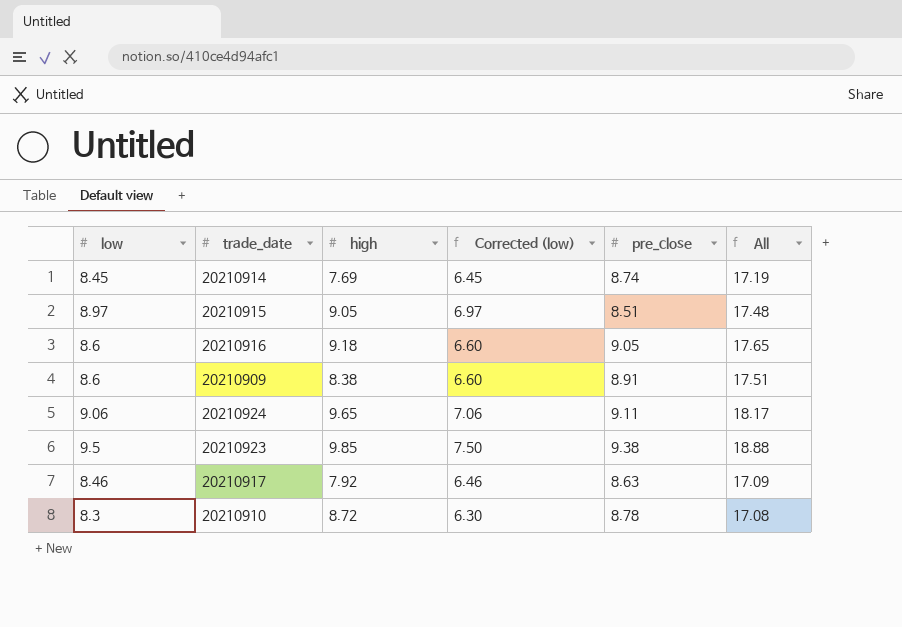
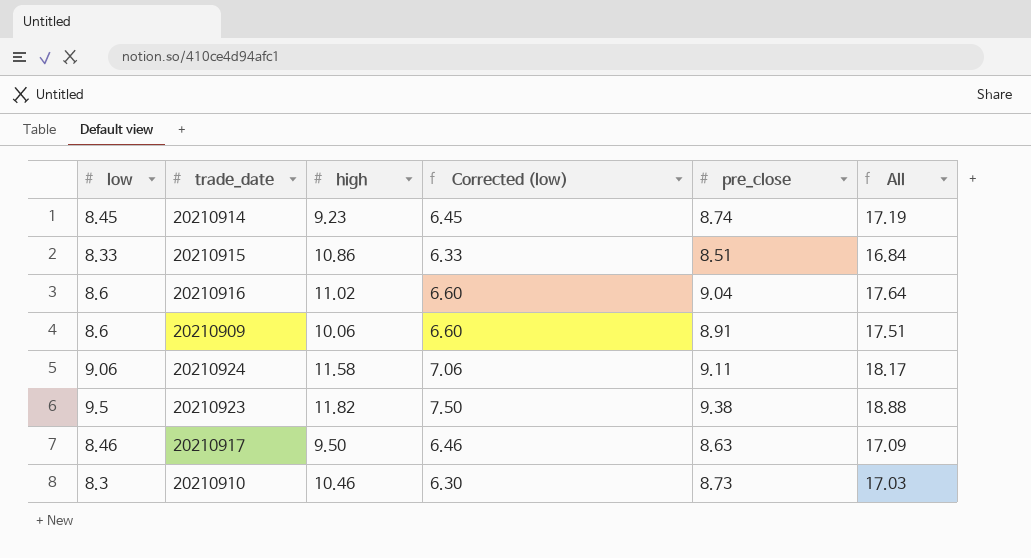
20210914 | high: 7.69 -> 9.23
20210915 | low: 8.97 -> 8.33
20210915 | high: 9.05 -> 10.86
20210915 | Corrected (low): 6.97 -> 6.33
20210915 | All: 17.48 -> 16.84
20210916 | high: 9.18 -> 11.02
20210916 | pre_close: 9.05 -> 9.04
20210916 | All: 17.65 -> 17.64
20210909 | high: 8.38 -> 10.06
20210924 | high: 9.65 -> 11.58
20210923 | high: 9.85 -> 11.82
20210917 | high: 7.92 -> 9.50
20210910 | high: 8.72 -> 10.46
20210910 | pre_close: 8.78 -> 8.73
20210910 | All: 17.08 -> 17.03

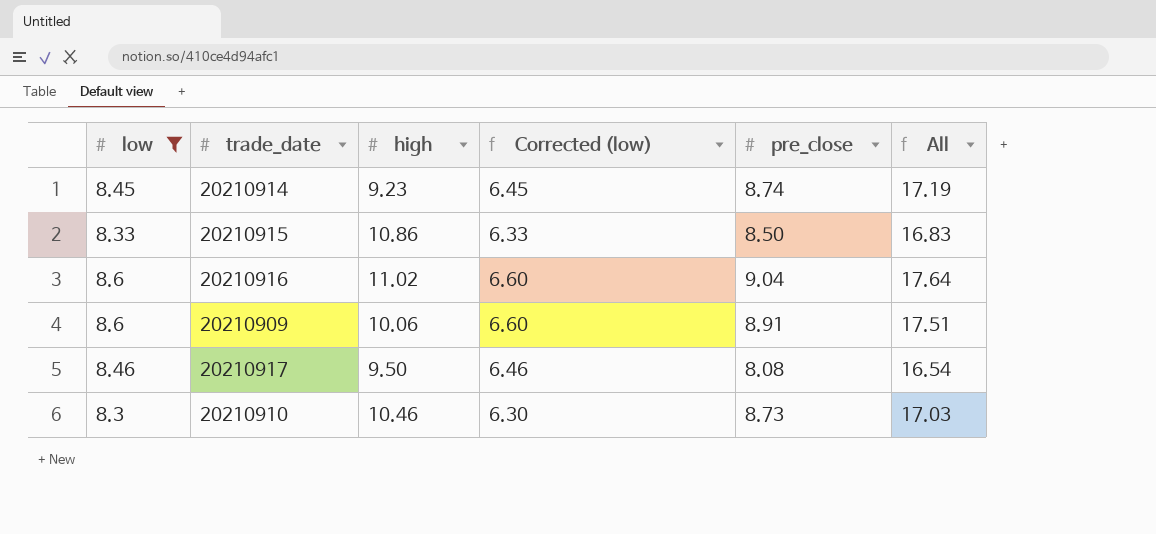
filter: none -> low <= 8.6
20210915 | pre_close: 8.51 -> 8.50
20210915 | All: 16.84 -> 16.83
20210917 | pre_close: 8.63 -> 8.08
20210917 | All: 17.09 -> 16.54

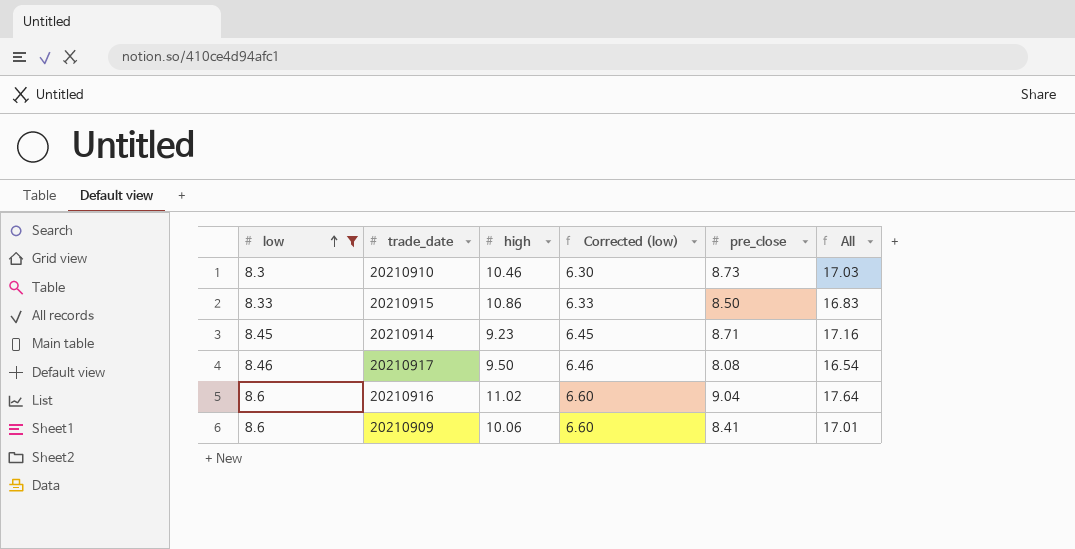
row order: none -> low ascending
20210914 | pre_close: 8.74 -> 8.71
20210914 | All: 17.19 -> 17.16
20210909 | pre_close: 8.91 -> 8.41
20210909 | All: 17.51 -> 17.01

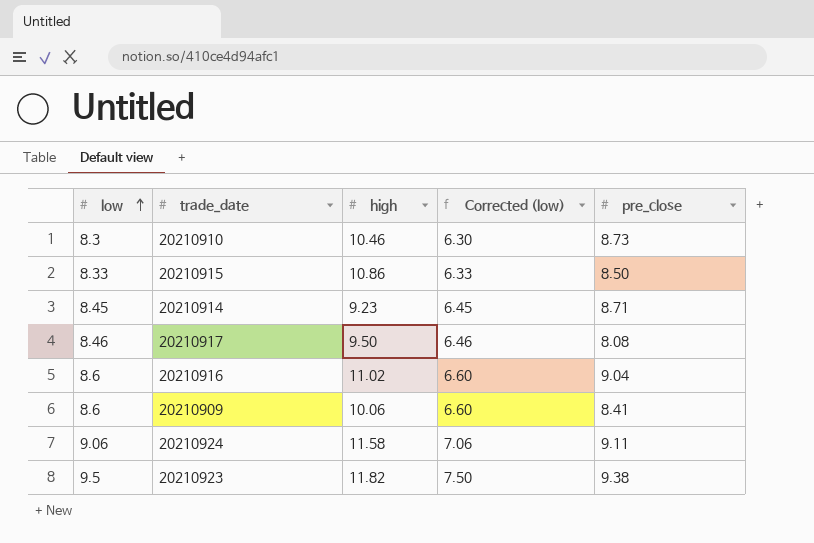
filter: low <= 8.6 -> none
column All | formula: [low] + [pre_close] -> none

